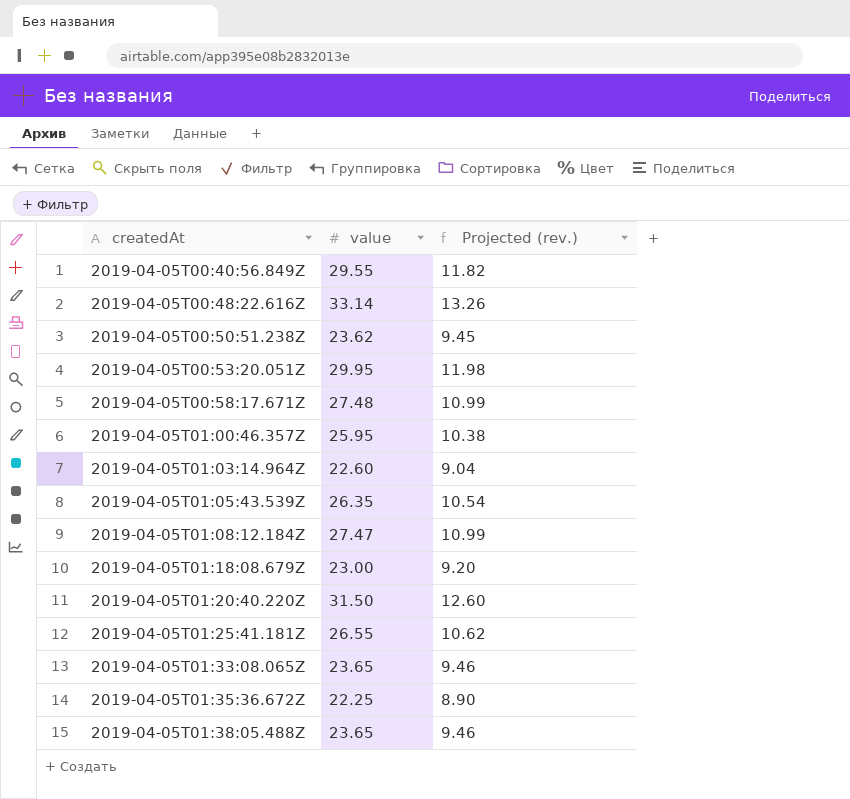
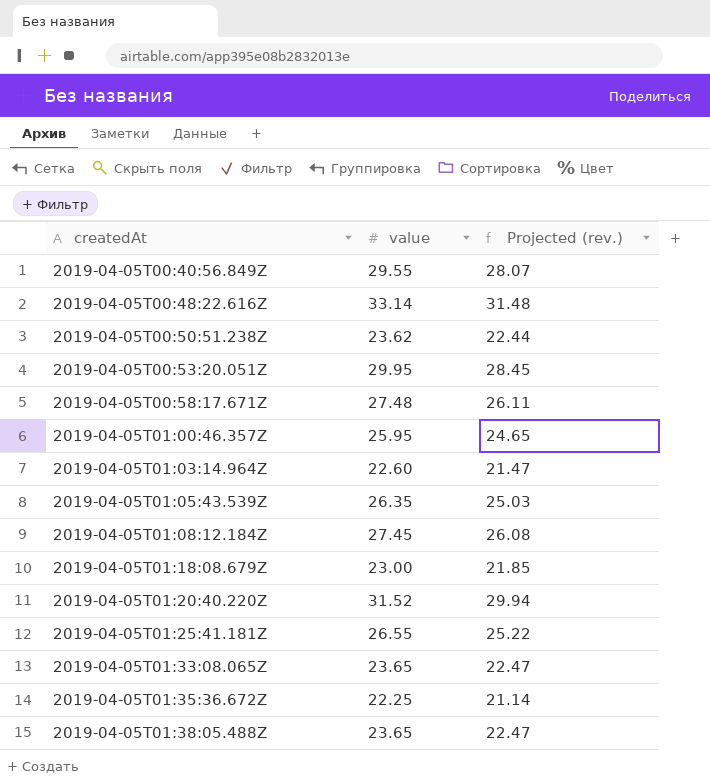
column Projected (rev.) | formula: [value] * 0.4 -> [value] * 0.95
2019-04-05T01:08:12.184Z | value: 27.47 -> 27.45
2019-04-05T01:20:40.220Z | value: 31.50 -> 31.52

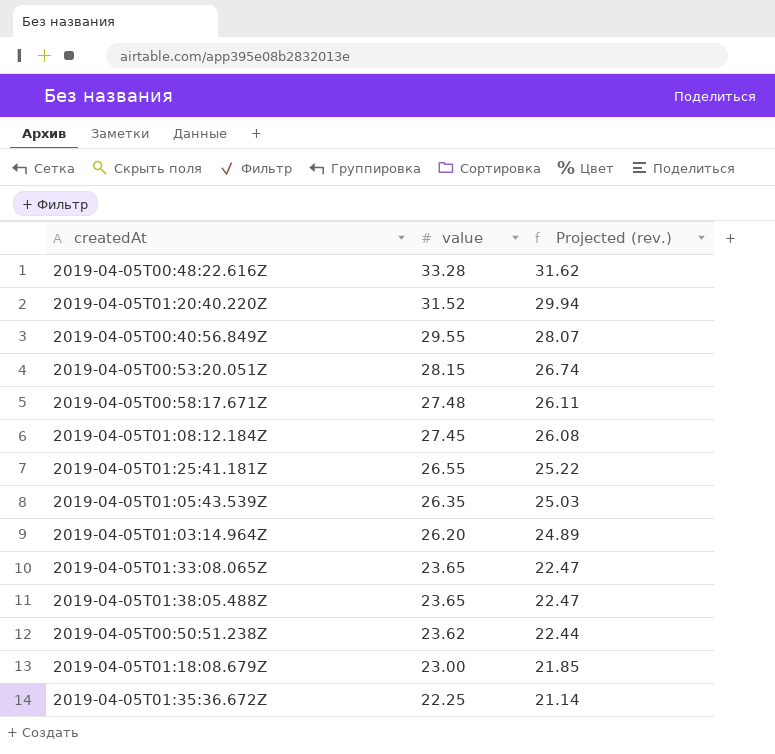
row order: createdAt ascending -> value descending
row 2019-04-05T01:00:46.357Z: 25.95 | 24.65 -> none
2019-04-05T00:48:22.616Z | value: 33.14 -> 33.28
2019-04-05T00:48:22.616Z | Projected (rev.): 31.48 -> 31.62
2019-04-05T00:53:20.051Z | value: 29.95 -> 28.15
2019-04-05T00:53:20.051Z | Projected (rev.): 28.45 -> 26.74
2019-04-05T01:03:14.964Z | value: 22.60 -> 26.20
2019-04-05T01:03:14.964Z | Projected (rev.): 21.47 -> 24.89

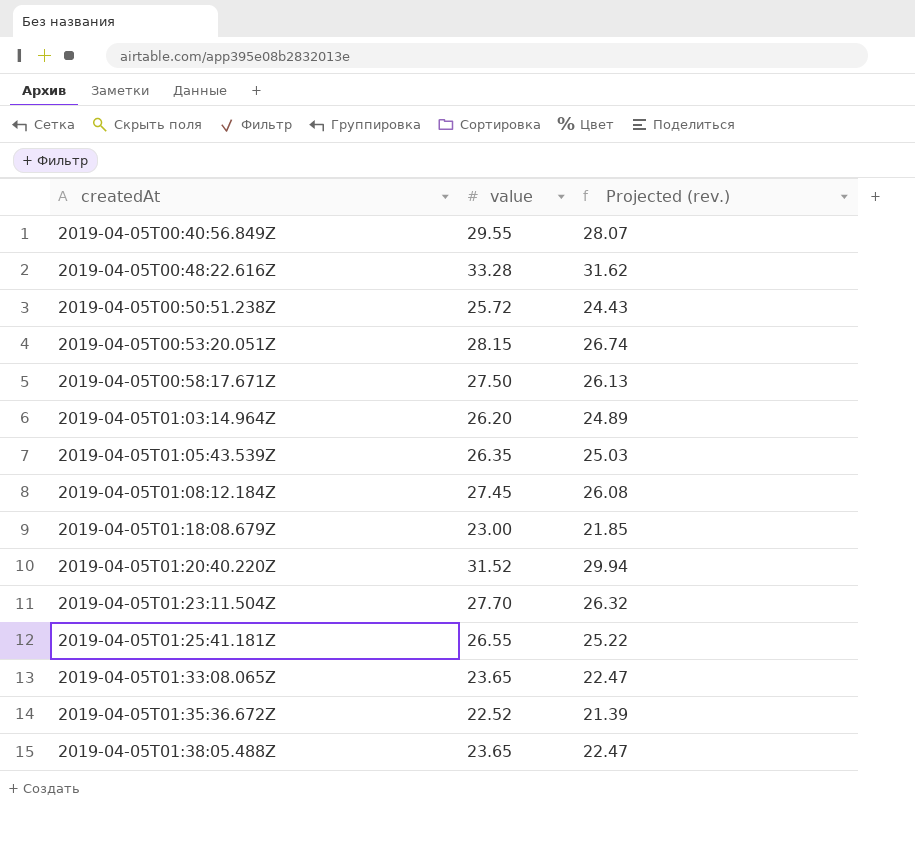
row order: value descending -> createdAt ascending
2019-04-05T00:50:51.238Z | value: 23.62 -> 25.72
2019-04-05T00:50:51.238Z | Projected (rev.): 22.44 -> 24.43
2019-04-05T00:58:17.671Z | value: 27.48 -> 27.50
2019-04-05T00:58:17.671Z | Projected (rev.): 26.11 -> 26.13
row 2019-04-05T01:23:11.504Z: none -> 27.70 | 26.32
2019-04-05T01:35:36.672Z | value: 22.25 -> 22.52
2019-04-05T01:35:36.672Z | Projected (rev.): 21.14 -> 21.39

